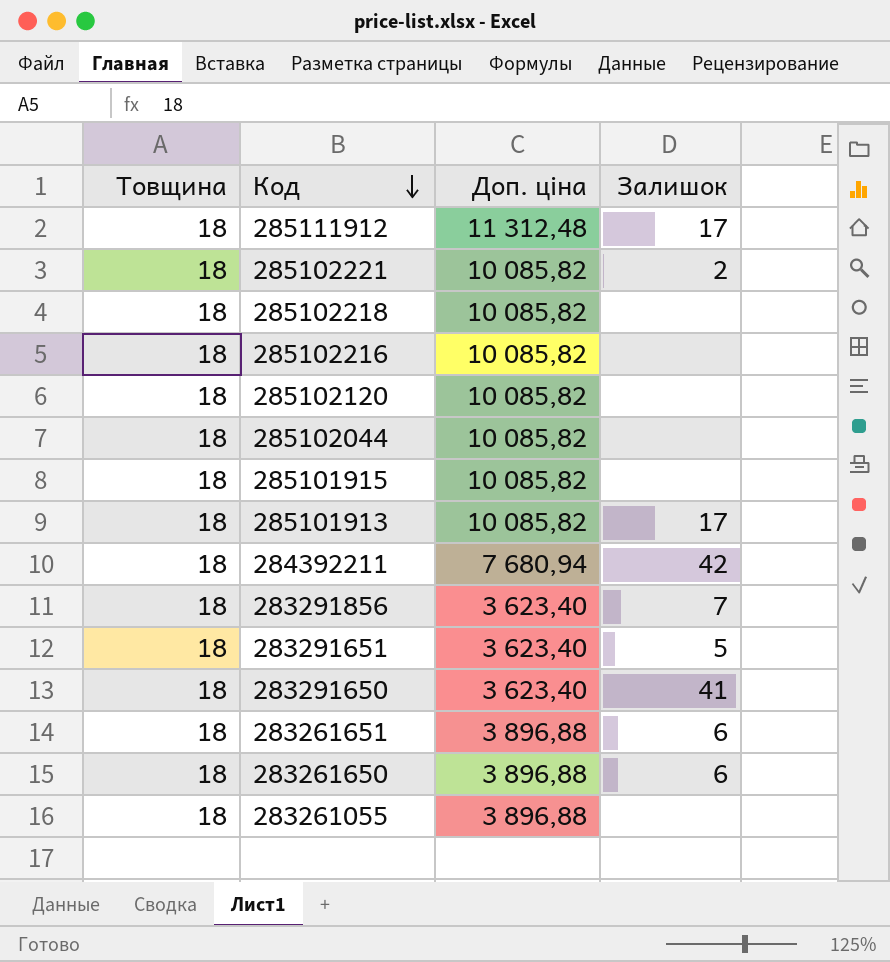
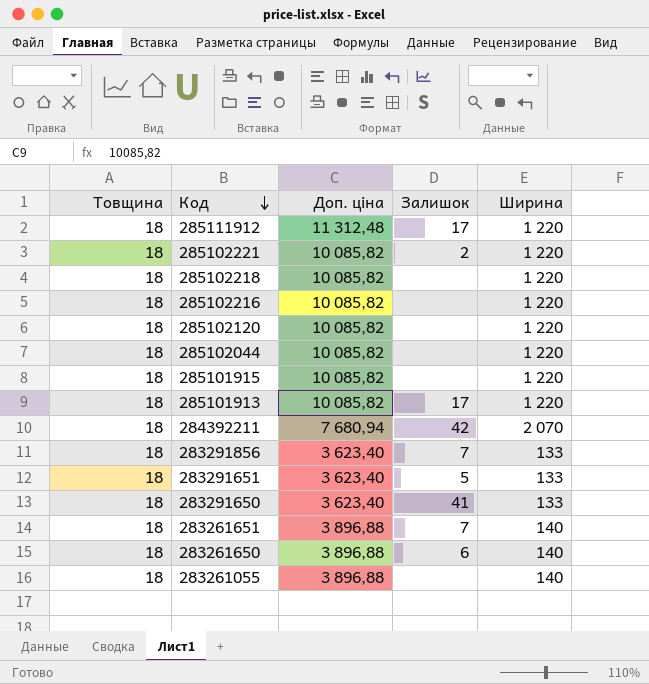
column Ширина | position: none -> 5
283261651 | Залишок: 6 -> 7

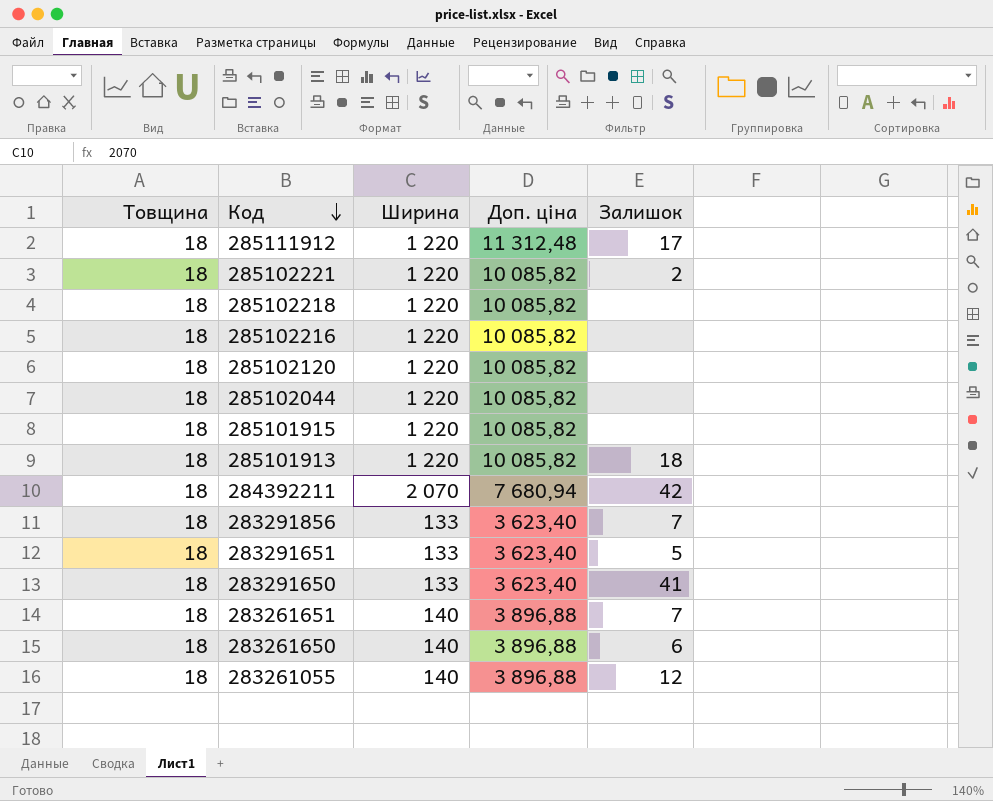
column Ширина | position: 5 -> 3
285101913 | Залишок: 17 -> 18
283261055 | Залишок: none -> 12

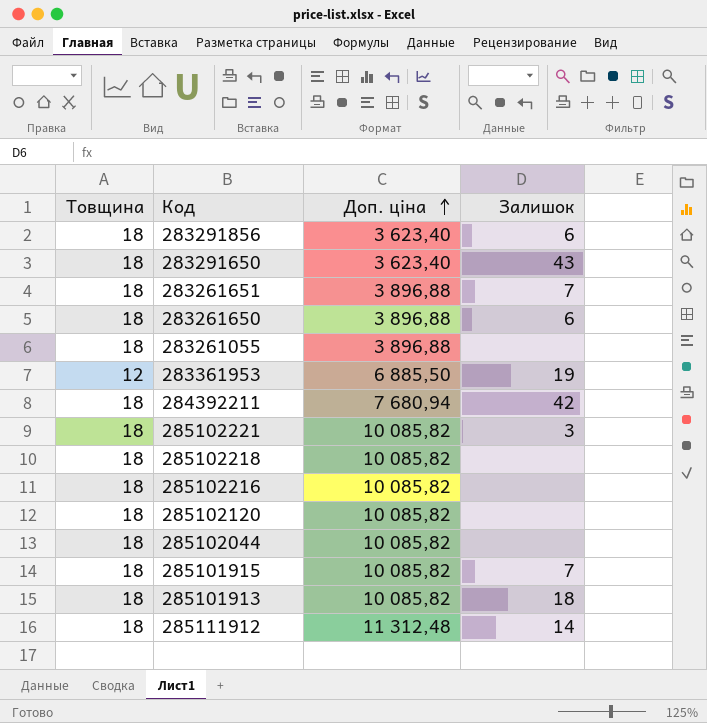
row order: Код descending -> Доп. ціна ascending
column Ширина | position: 3 -> none
row 283291651: 18 | 133 | 3 623,40 | 5 -> none
283291856 | Залишок: 7 -> 6
283291650 | Залишок: 41 -> 43
283261055 | Залишок: 12 -> none
row 283361953: none -> 12 | 6 885,50 | 19
285102221 | Залишок: 2 -> 3
285101915 | Залишок: none -> 7
285111912 | Залишок: 17 -> 14

